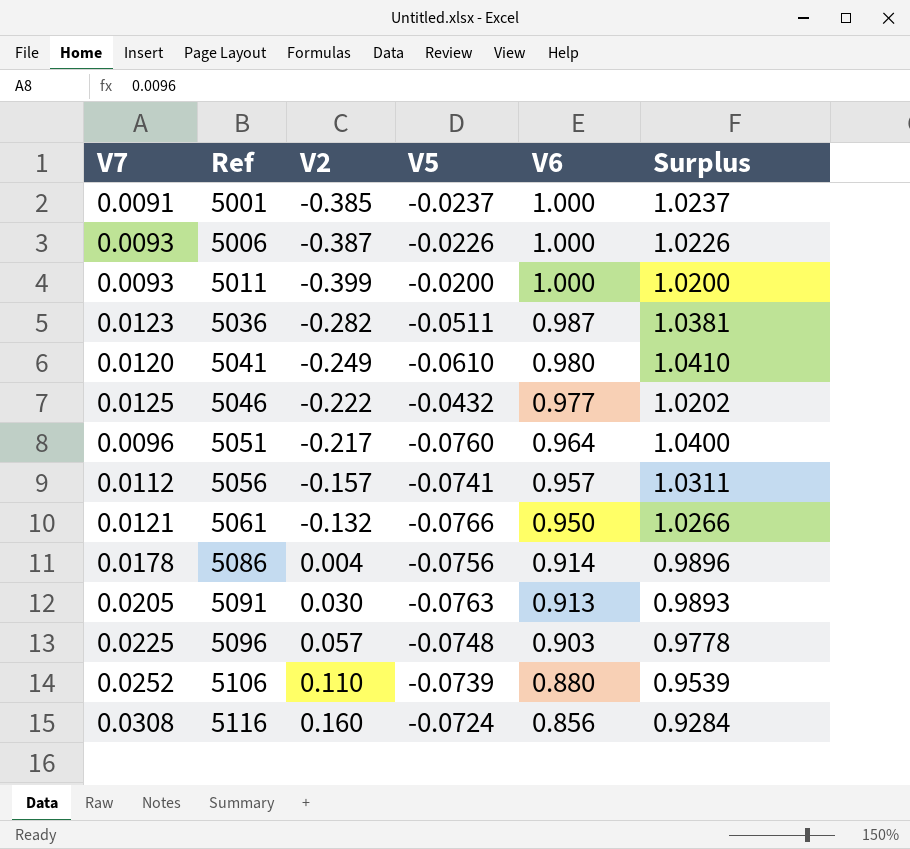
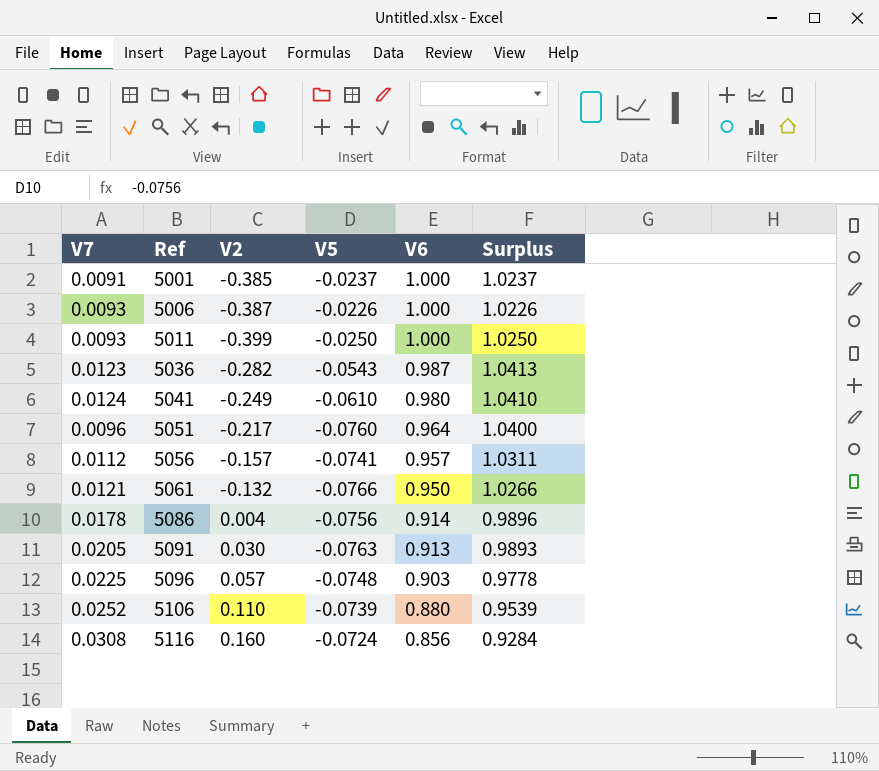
row 5046: 0.0125 | -0.222 | -0.0432 | 0.977 | 1.0202 -> none
5011 | V5: -0.0200 -> -0.0250
5011 | Surplus: 1.0200 -> 1.0250
5036 | V5: -0.0511 -> -0.0543
5036 | Surplus: 1.0381 -> 1.0413
5041 | V7: 0.0120 -> 0.0124

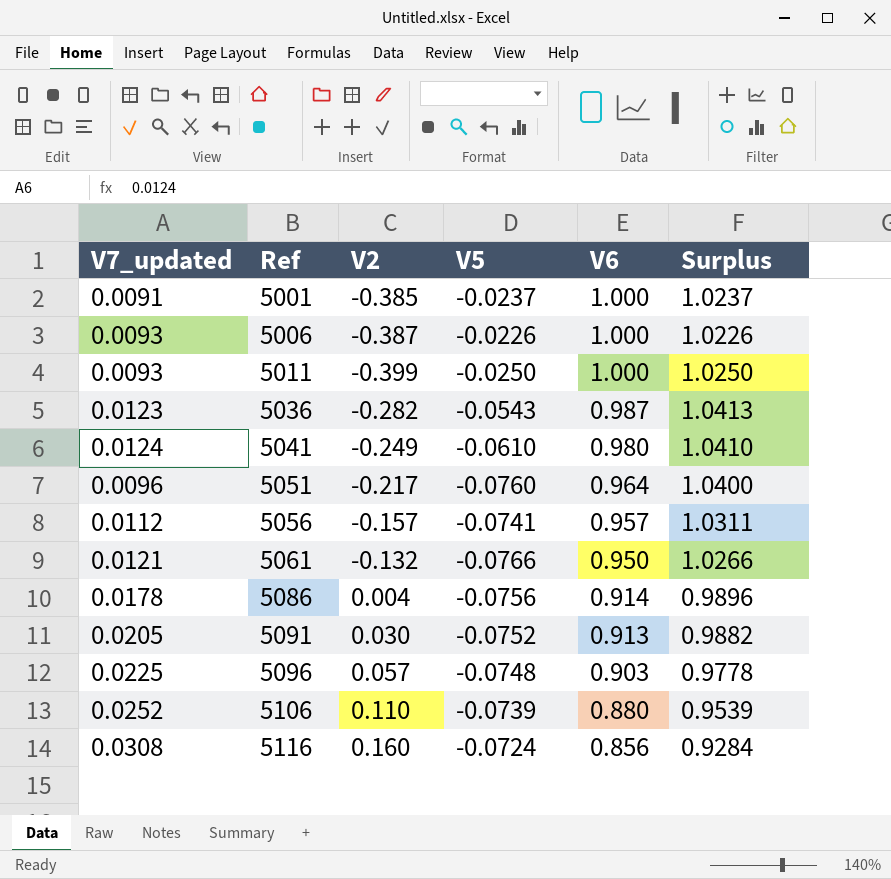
column name: V7 -> V7_updated
5091 | V5: -0.0763 -> -0.0752
5091 | Surplus: 0.9893 -> 0.9882

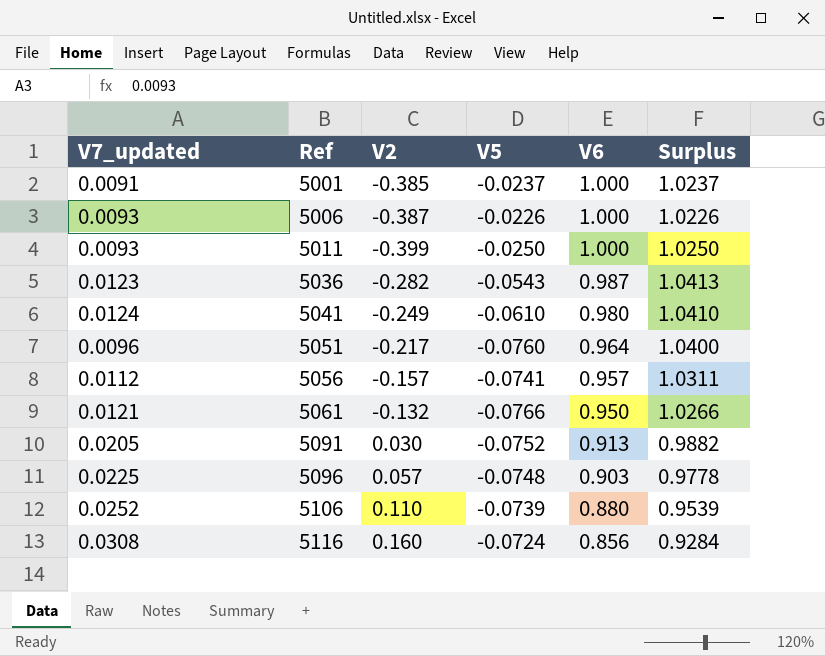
row 5086: 0.0178 | 0.004 | -0.0756 | 0.914 | 0.9896 -> none

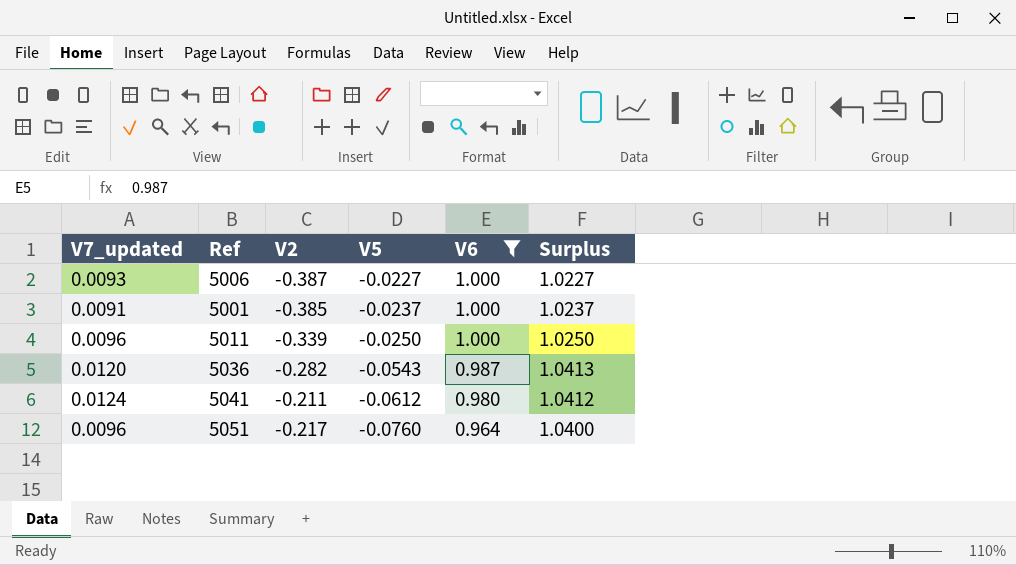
filter: none -> V6 >= 0.964
row order: Ref ascending -> V5 descending
5006 | V5: -0.0226 -> -0.0227
5006 | Surplus: 1.0226 -> 1.0227
5011 | V7_updated: 0.0093 -> 0.0096
5011 | V2: -0.399 -> -0.339
5036 | V7_updated: 0.0123 -> 0.0120
5041 | V2: -0.249 -> -0.211
5041 | V5: -0.0610 -> -0.0612
5041 | Surplus: 1.0410 -> 1.0412

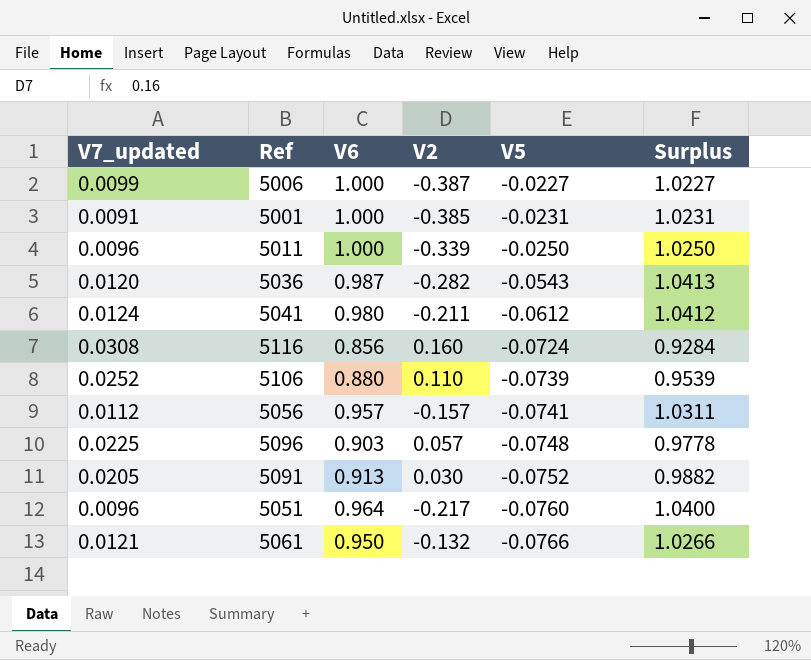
filter: V6 >= 0.964 -> none
column V6 | position: 5 -> 3
5006 | V7_updated: 0.0093 -> 0.0099
5001 | V5: -0.0237 -> -0.0231
5001 | Surplus: 1.0237 -> 1.0231

